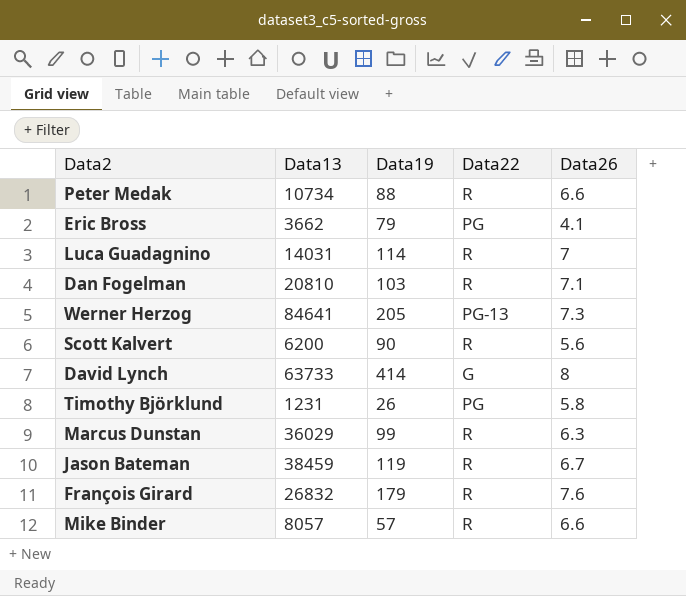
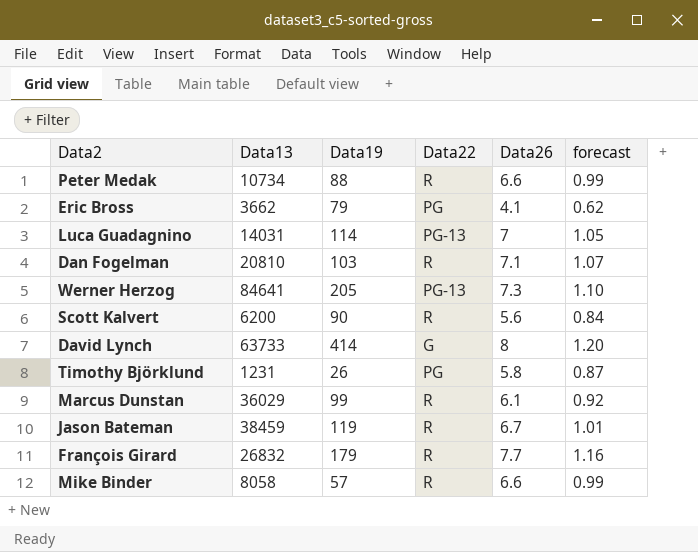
column forecast | formula: none -> [Data26] * 0.15
Luca Guadagnino | Data22: R -> PG-13
Marcus Dunstan | Data26: 6.3 -> 6.1
François Girard | Data26: 7.6 -> 7.7
Mike Binder | Data13: 8057 -> 8058

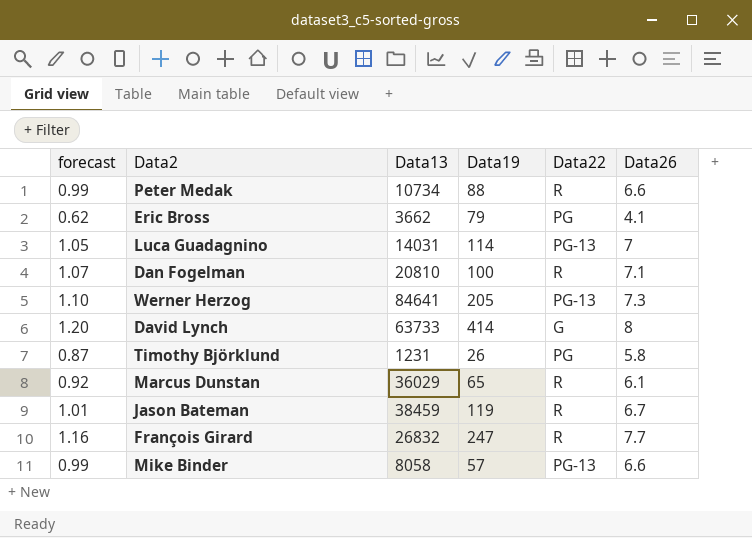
column forecast | position: 6 -> 1
row Scott Kalvert: 6200 | 90 | R | 5.6 | 0.84 -> none
Dan Fogelman | Data19: 103 -> 100
Marcus Dunstan | Data19: 99 -> 65
François Girard | Data19: 179 -> 247
Mike Binder | Data22: R -> PG-13

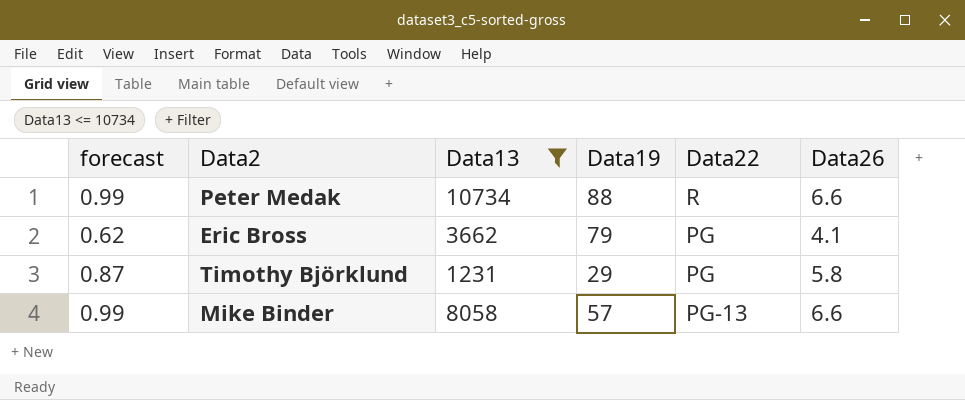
filter: none -> Data13 <= 10734
Timothy Björklund | Data19: 26 -> 29

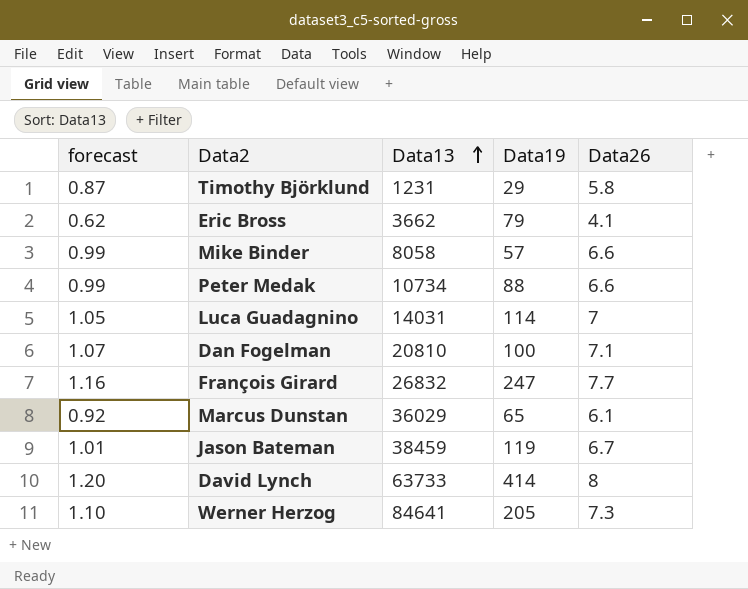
filter: Data13 <= 10734 -> none
row order: none -> Data13 ascending
column Data22 | position: 5 -> none

